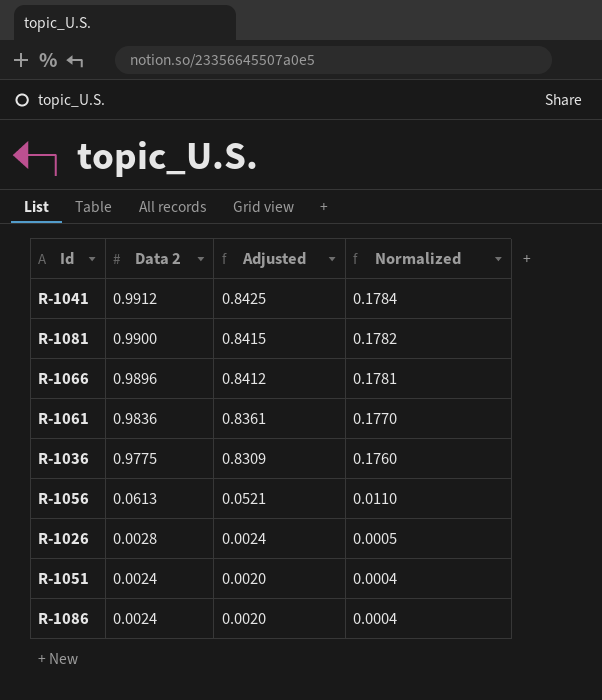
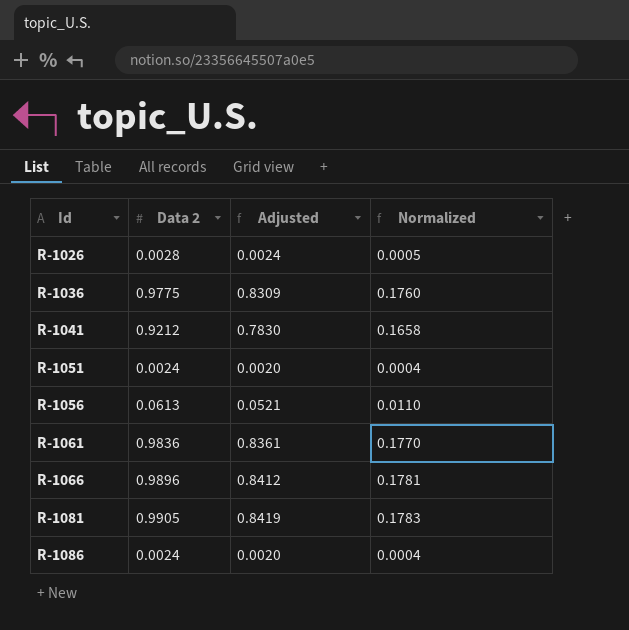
row order: Data 2 descending -> Id ascending
R-1041 | Data 2: 0.9912 -> 0.9212
R-1041 | Adjusted: 0.8425 -> 0.7830
R-1041 | Normalized: 0.1784 -> 0.1658
R-1081 | Data 2: 0.9900 -> 0.9905
R-1081 | Adjusted: 0.8415 -> 0.8419
R-1081 | Normalized: 0.1782 -> 0.1783

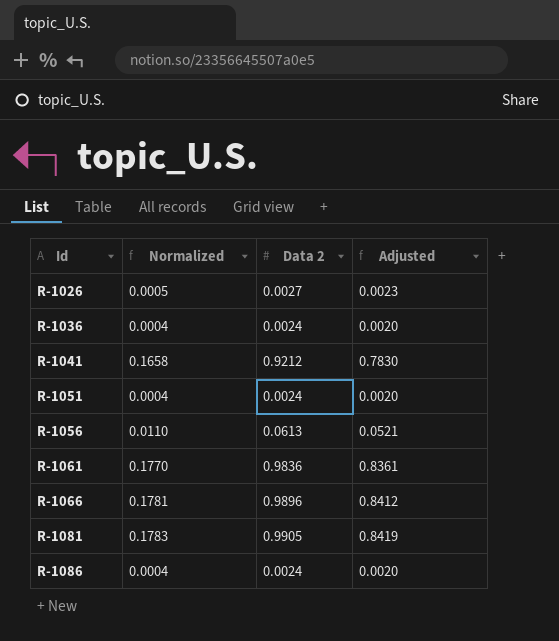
column Normalized | position: 4 -> 2
R-1026 | Data 2: 0.0028 -> 0.0027
R-1026 | Adjusted: 0.0024 -> 0.0023
R-1036 | Normalized: 0.1760 -> 0.0004
R-1036 | Data 2: 0.9775 -> 0.0024
R-1036 | Adjusted: 0.8309 -> 0.0020

